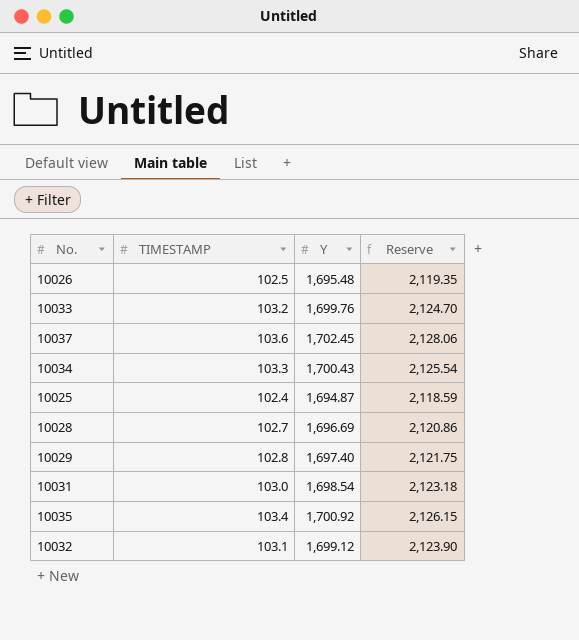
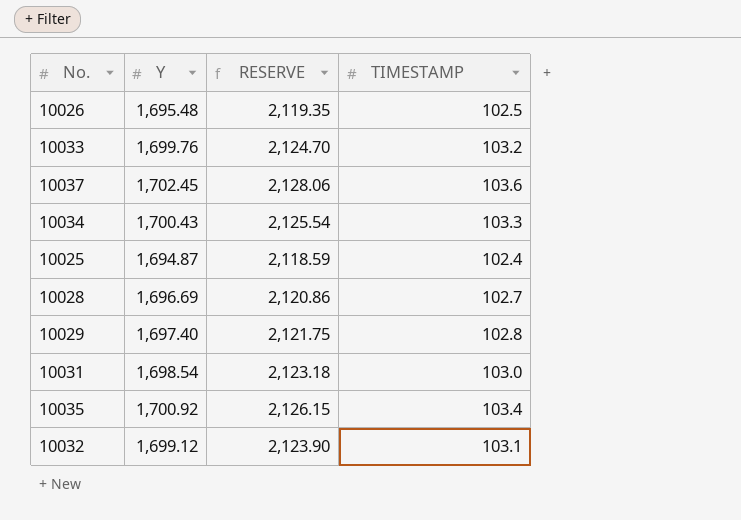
column name: Reserve -> RESERVE
column TIMESTAMP | position: 2 -> 4

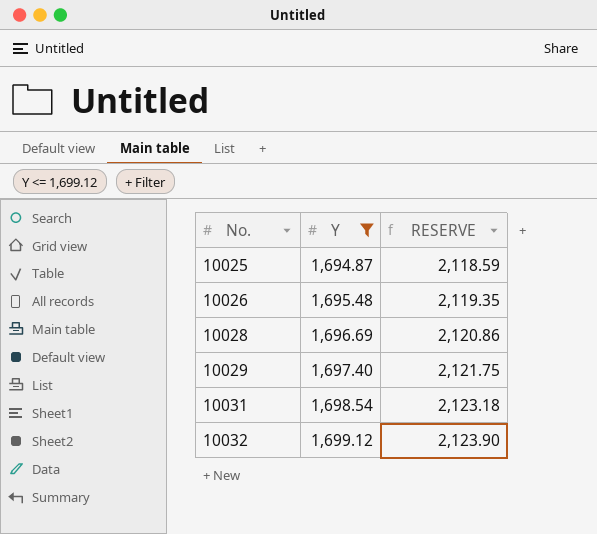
filter: none -> Y <= 1,699.12
row order: none -> No. ascending
column TIMESTAMP | position: 4 -> none

